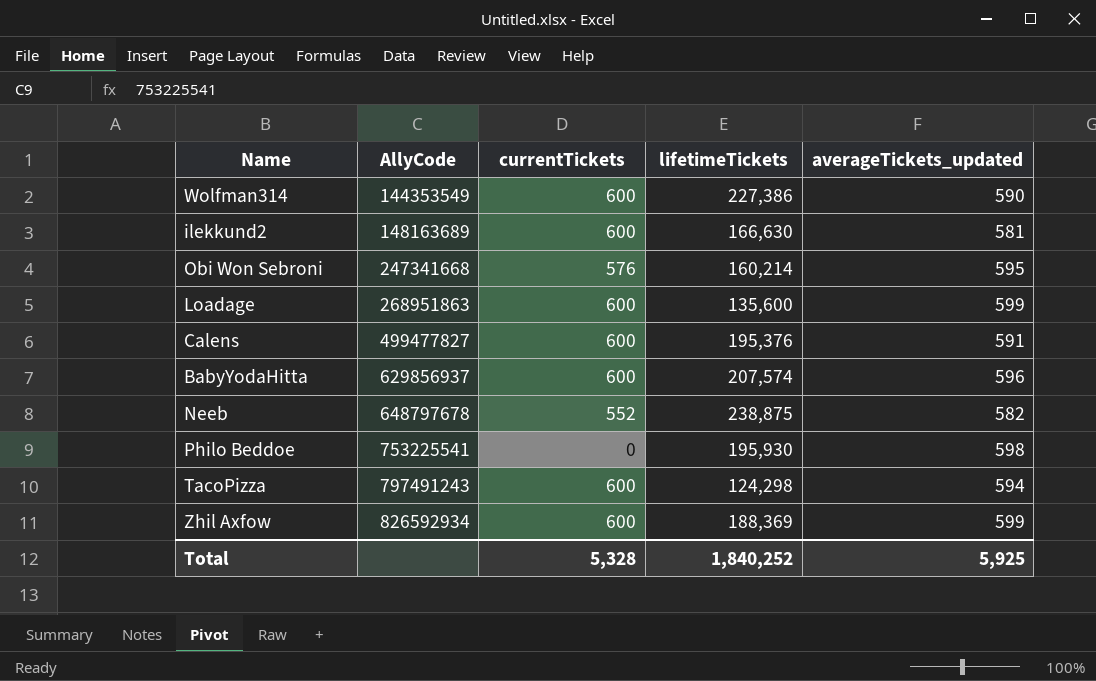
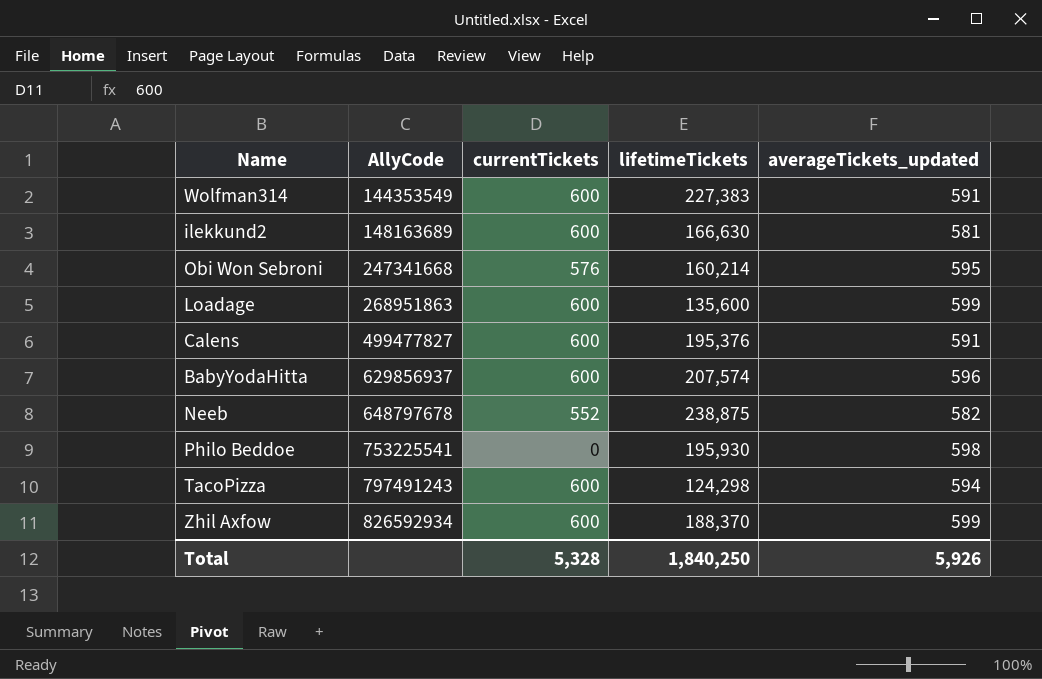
Wolfman314 | lifetimeTickets: 227,386 -> 227,383
Wolfman314 | averageTickets_updated: 590 -> 591
Zhil Axfow | lifetimeTickets: 188,369 -> 188,370
Total | lifetimeTickets: 1,840,252 -> 1,840,250
Total | averageTickets_updated: 5,925 -> 5,926

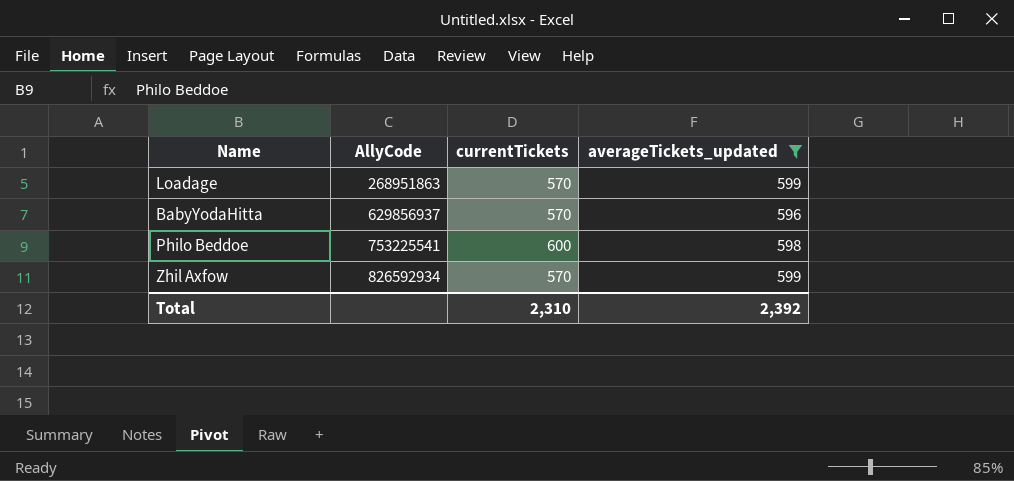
filter: none -> averageTickets_updated >= 596
column lifetimeTickets | position: 4 -> none
Loadage | currentTickets: 600 -> 570
BabyYodaHitta | currentTickets: 600 -> 570
Philo Beddoe | currentTickets: 0 -> 600
Zhil Axfow | currentTickets: 600 -> 570
Total | currentTickets: 5,328 -> 2,310
Total | averageTickets_updated: 5,926 -> 2,392

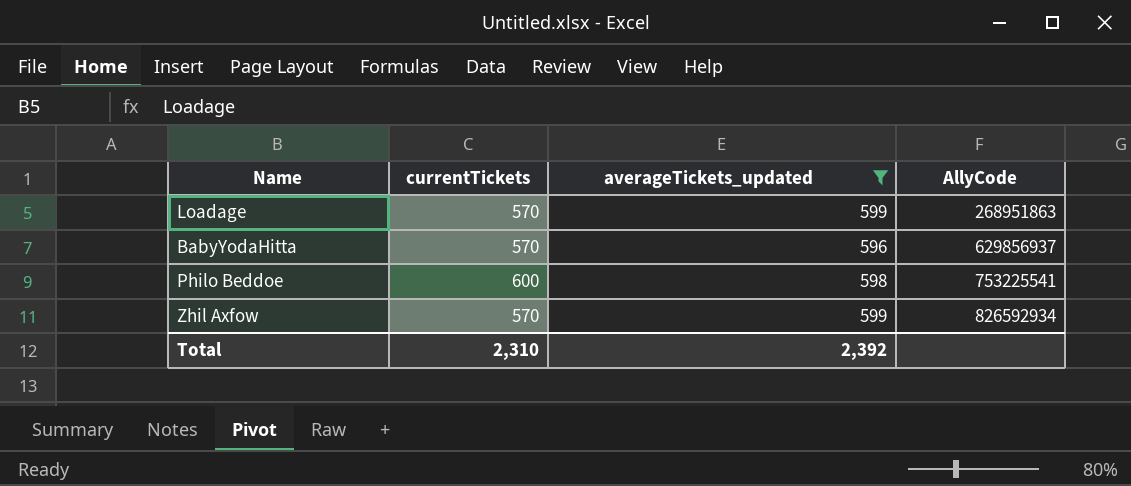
column AllyCode | position: 2 -> 4

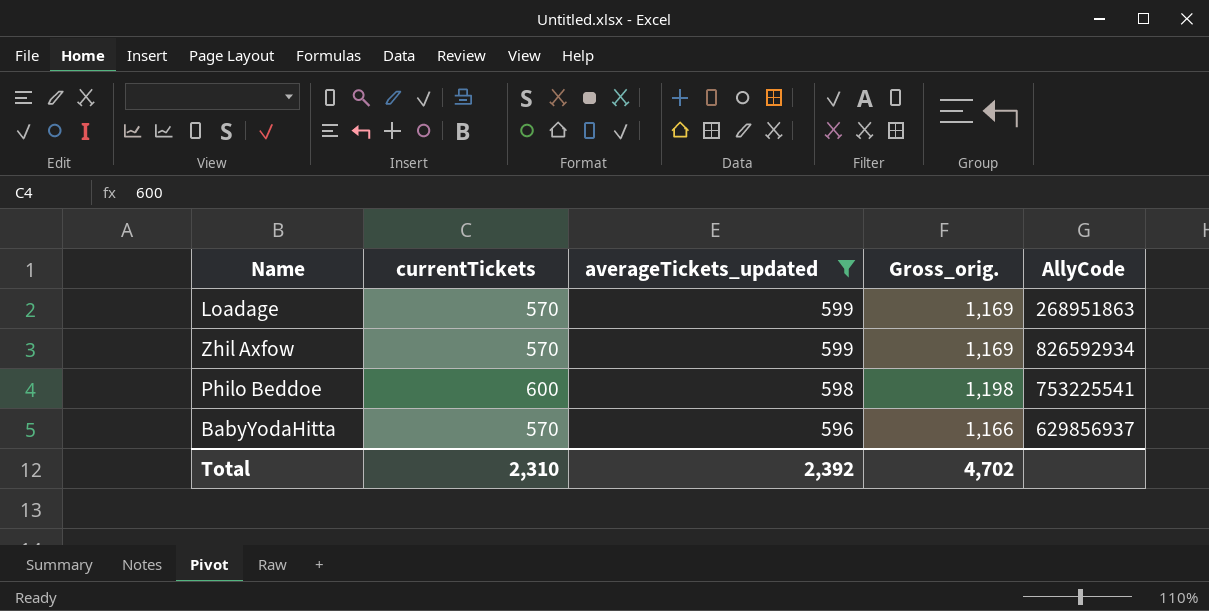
row order: AllyCode ascending -> averageTickets_updated descending
column Gross_orig. | formula: none -> [currentTickets] + [averageTickets_updated]

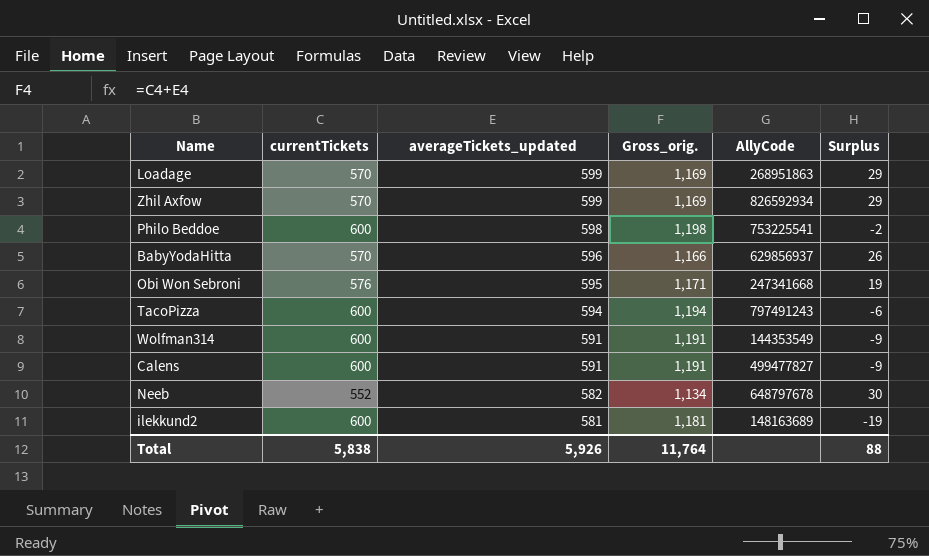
filter: averageTickets_updated >= 596 -> none
column Surplus | formula: none -> [averageTickets_updated] - [currentTickets]
Total | currentTickets: 2,310 -> 5,838
Total | averageTickets_updated: 2,392 -> 5,926
Total | Gross_orig.: 4,702 -> 11,764

